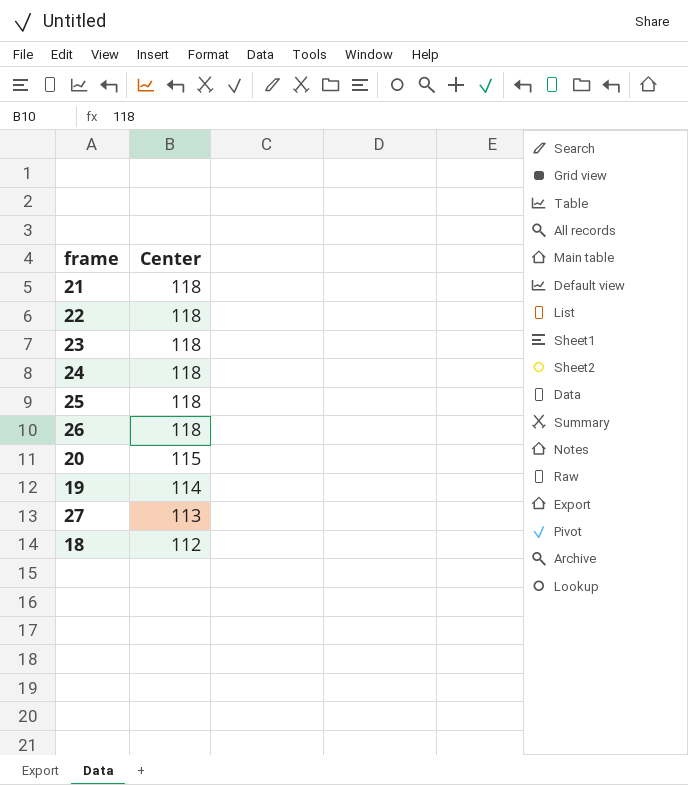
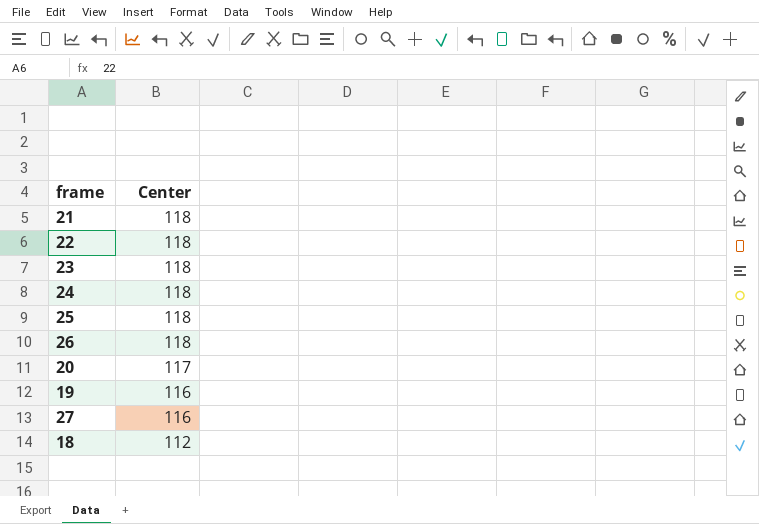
20 | Center: 115 -> 117
19 | Center: 114 -> 116
27 | Center: 113 -> 116

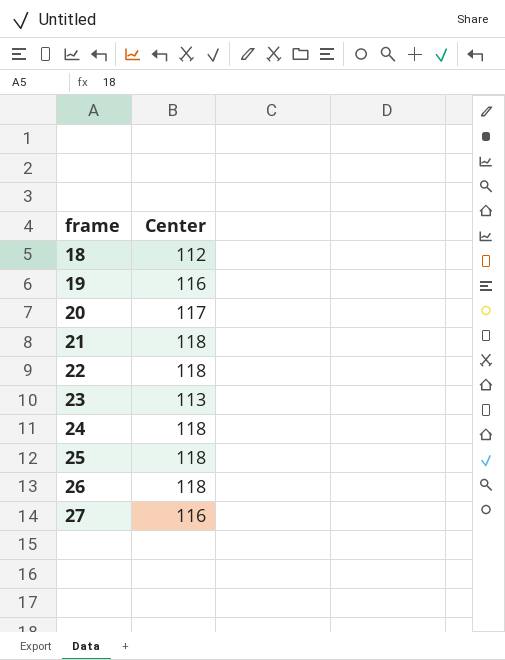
row order: Center descending -> frame ascending
23 | Center: 118 -> 113

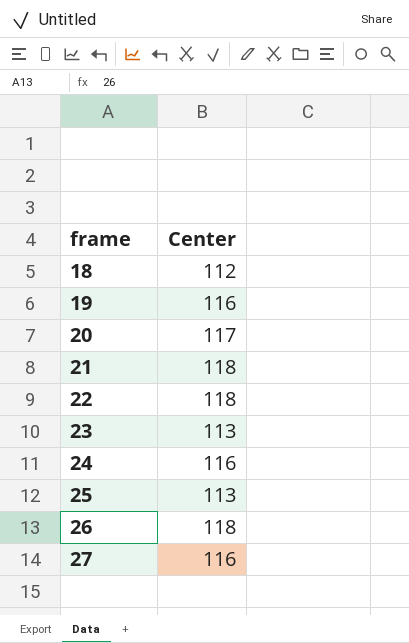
24 | Center: 118 -> 116
25 | Center: 118 -> 113

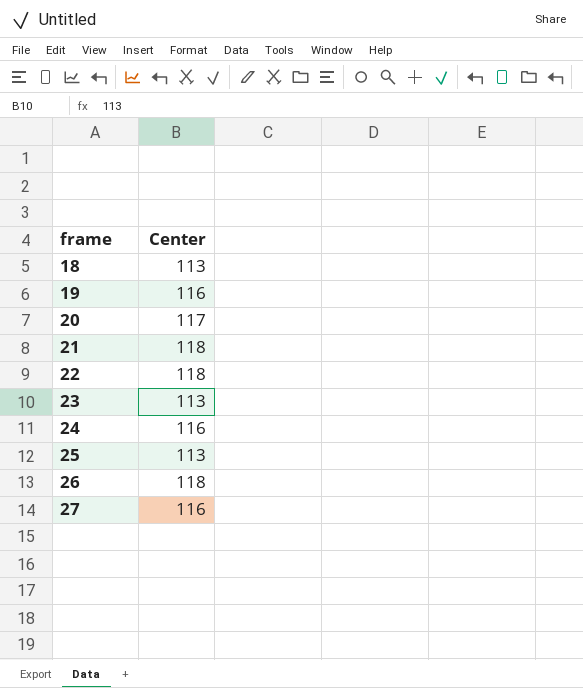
18 | Center: 112 -> 113

